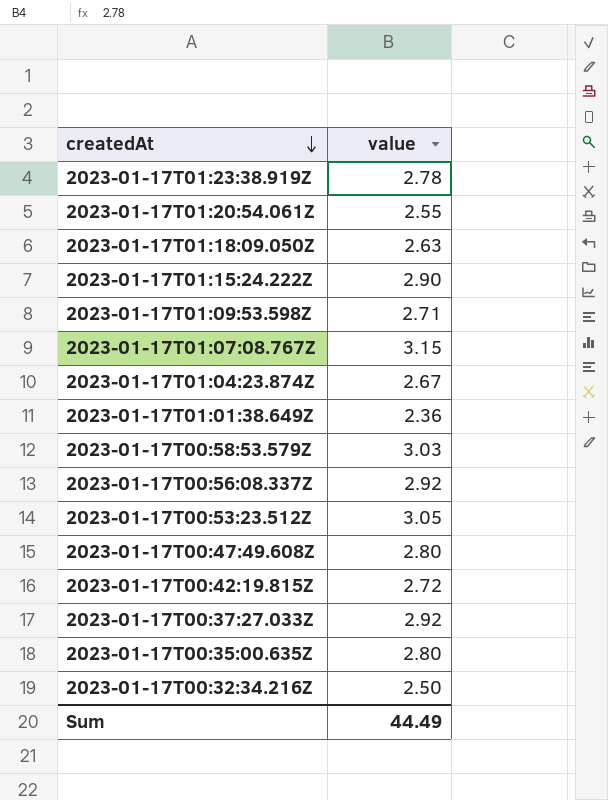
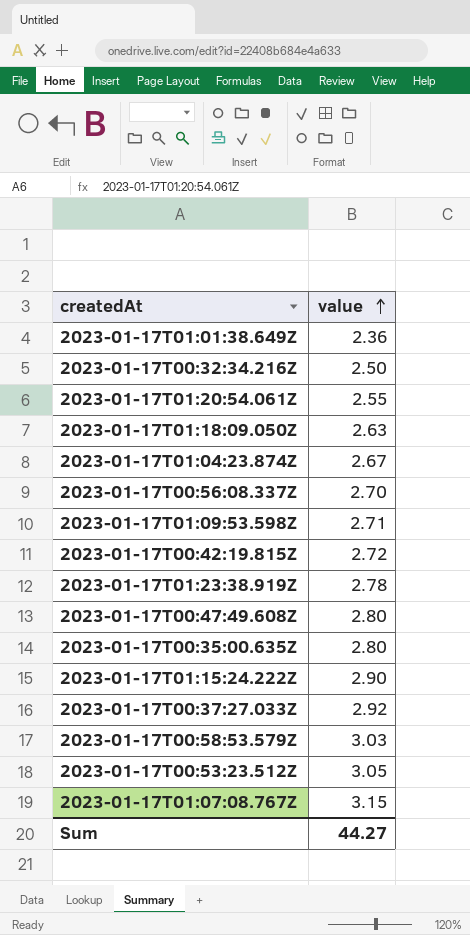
row order: createdAt descending -> value ascending
2023-01-17T00:56:08.337Z | value: 2.92 -> 2.70
Sum | value: 44.49 -> 44.27

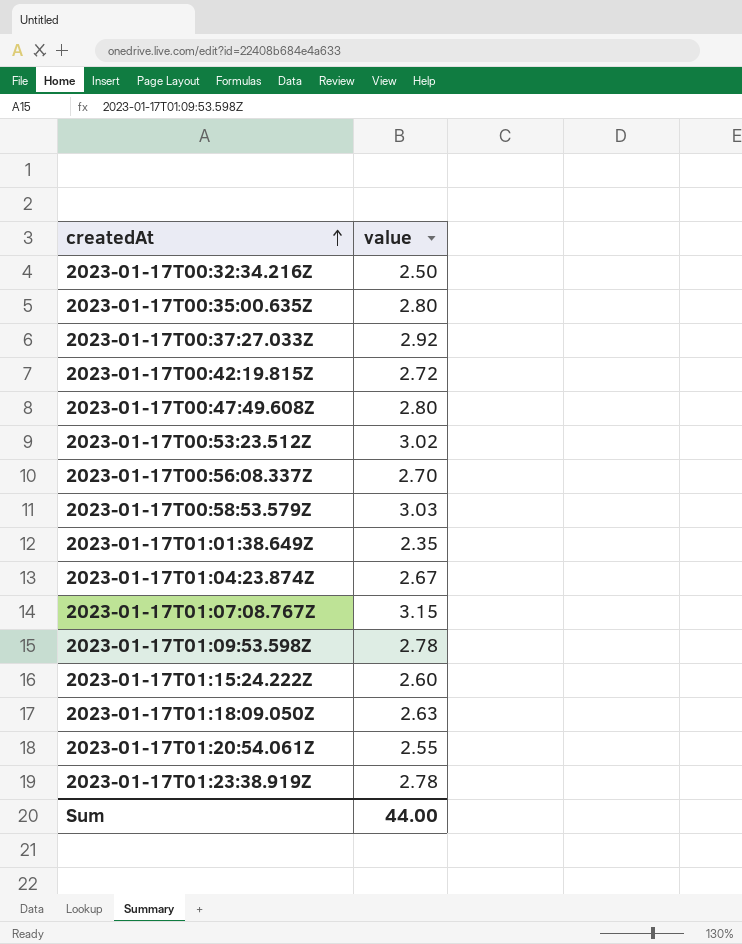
row order: value ascending -> createdAt ascending
2023-01-17T00:53:23.512Z | value: 3.05 -> 3.02
2023-01-17T01:01:38.649Z | value: 2.36 -> 2.35
2023-01-17T01:09:53.598Z | value: 2.71 -> 2.78
2023-01-17T01:15:24.222Z | value: 2.90 -> 2.60
Sum | value: 44.27 -> 44.00

